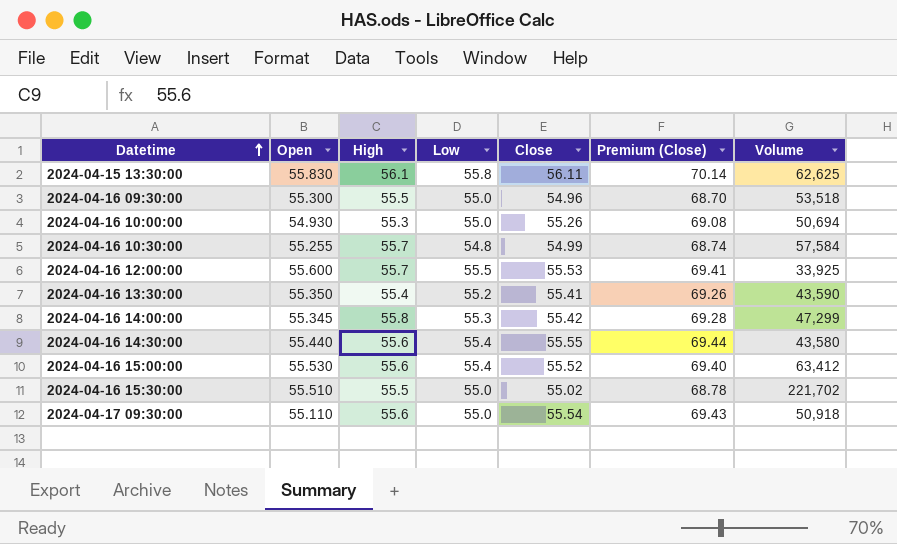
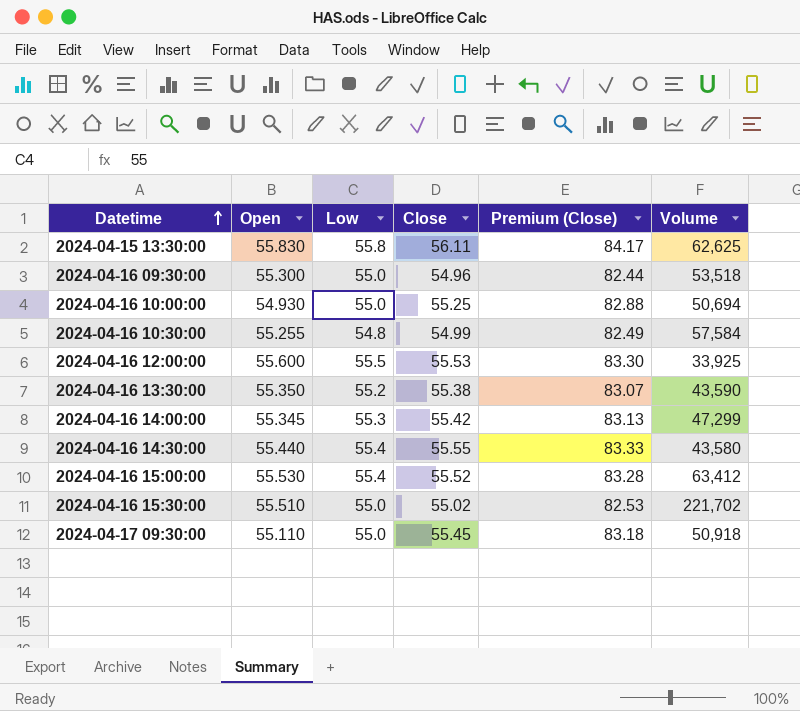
column High | position: 3 -> none
column Premium (Close) | formula: [Close] * 1.25 -> [Close] * 1.5
2024-04-16 10:00:00 | Close: 55.26 -> 55.25
2024-04-16 13:30:00 | Close: 55.41 -> 55.38
2024-04-17 09:30:00 | Close: 55.54 -> 55.45

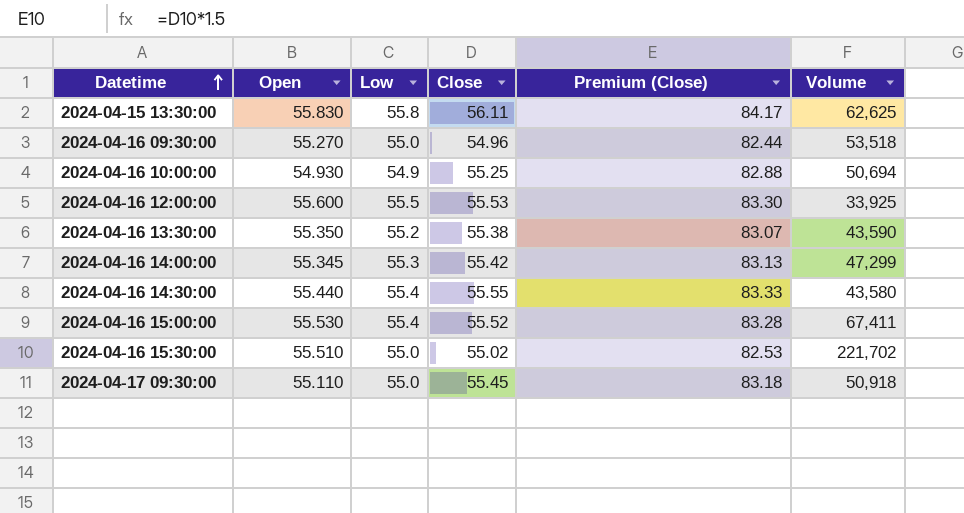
row 2024-04-16 10:30:00: 55.255 | 54.8 | 54.99 | 82.49 | 57,584 -> none
2024-04-16 09:30:00 | Open: 55.300 -> 55.270
2024-04-16 10:00:00 | Low: 55.0 -> 54.9
2024-04-16 15:00:00 | Volume: 63,412 -> 67,411

